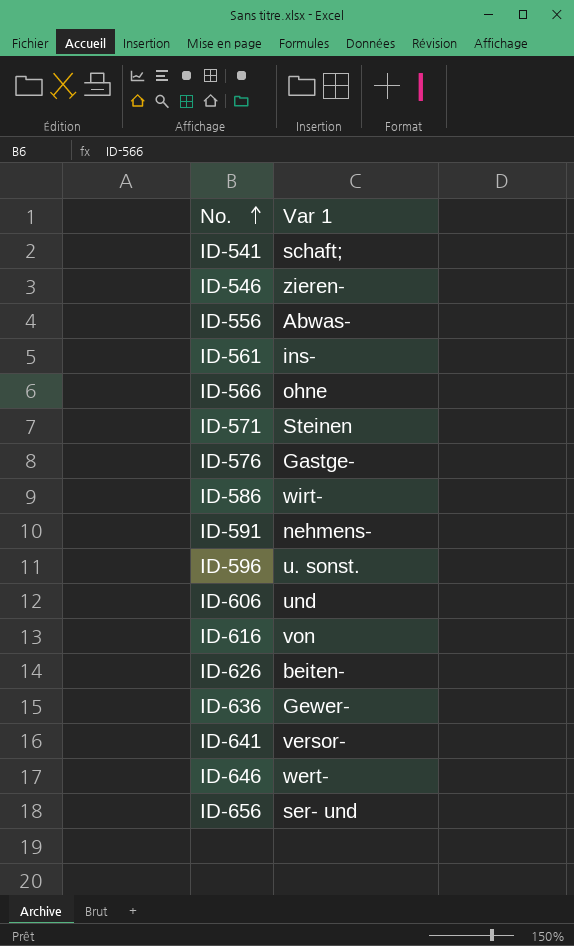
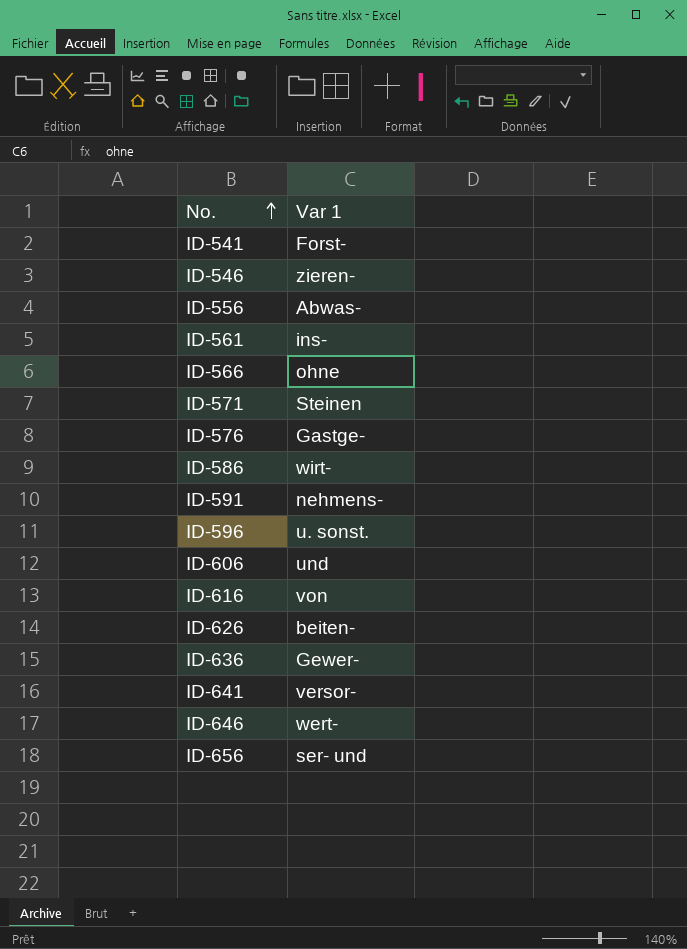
ID-541 | Var 1: schaft; -> Forst-

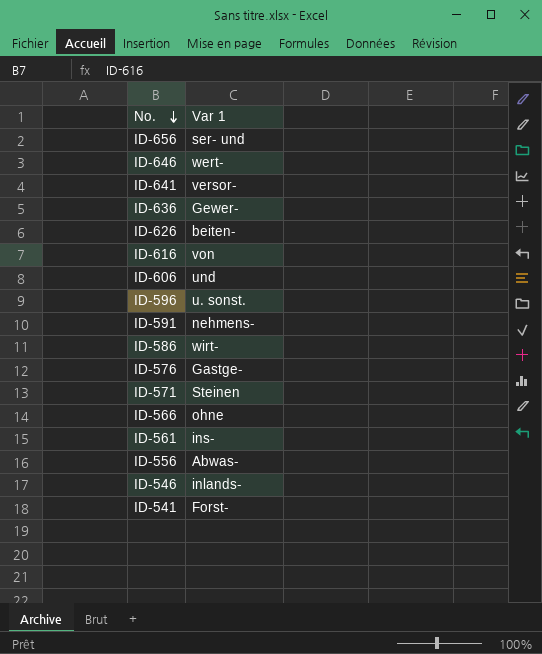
row order: No. ascending -> No. descending
ID-546 | Var 1: zieren- -> inlands-

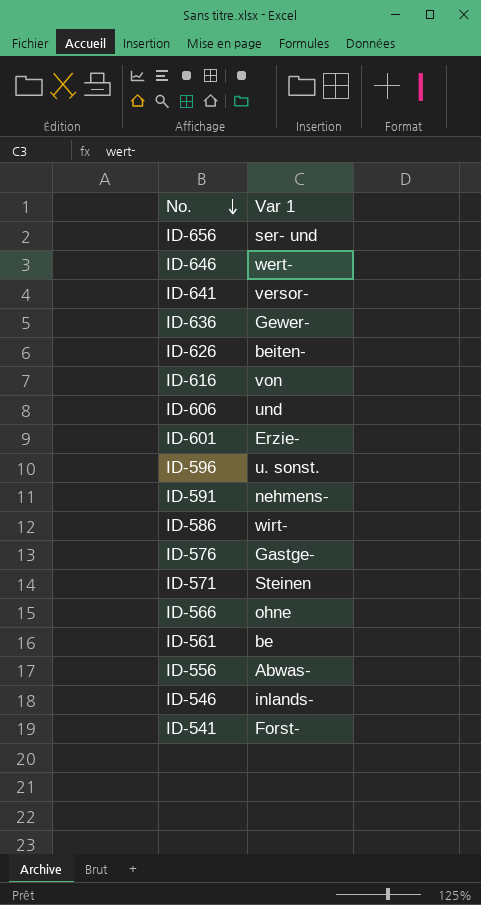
row ID-601: none -> Erzie-
ID-561 | Var 1: ins- -> be

